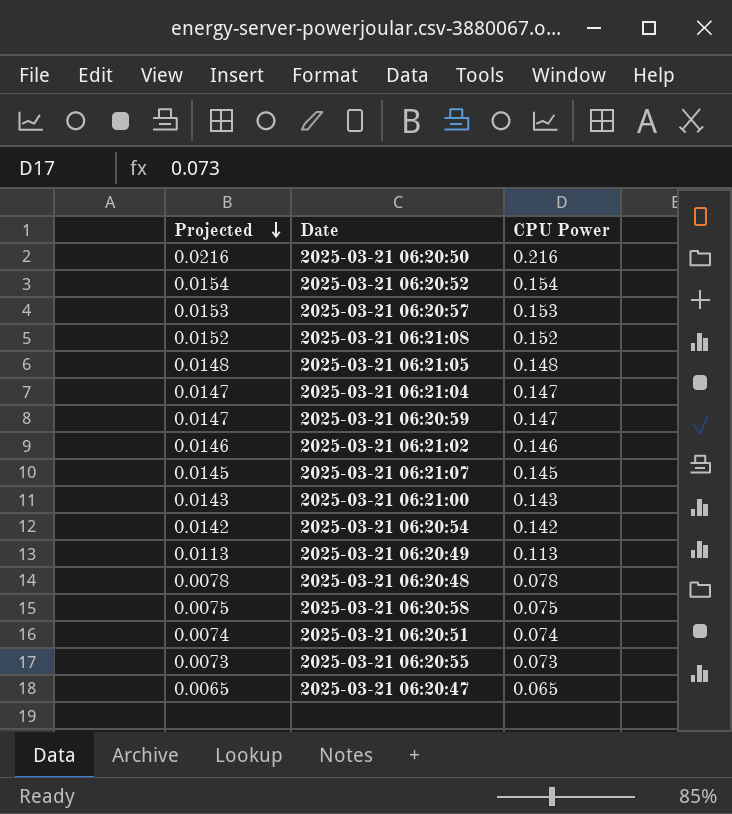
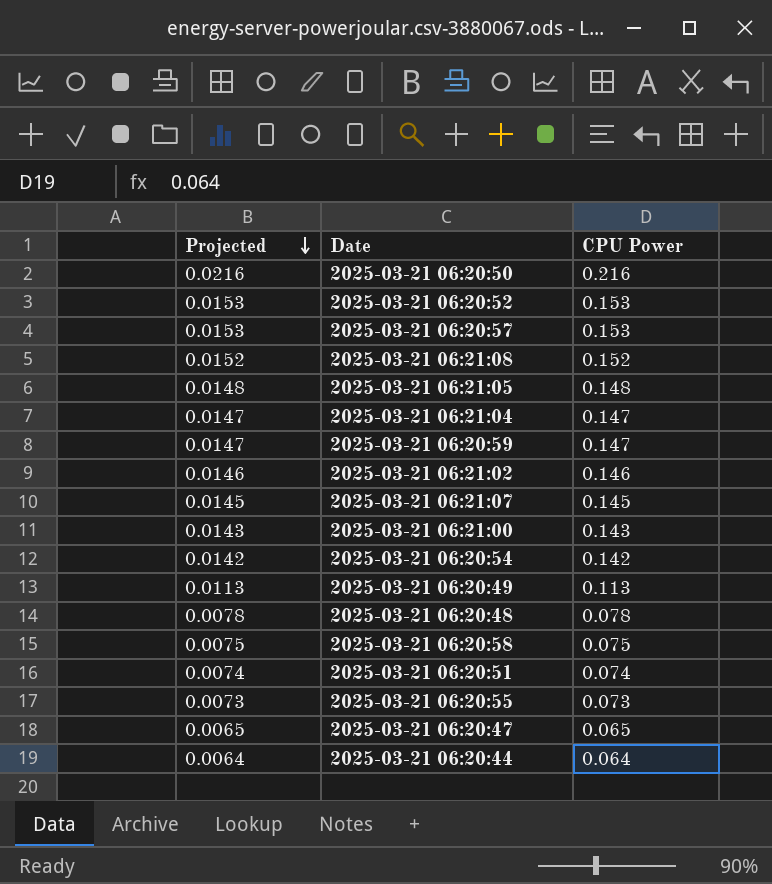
2025-03-21 06:20:52 | Projected: 0.0154 -> 0.0153
2025-03-21 06:20:52 | CPU Power: 0.154 -> 0.153
row 2025-03-21 06:20:44: none -> 0.0064 | 0.064

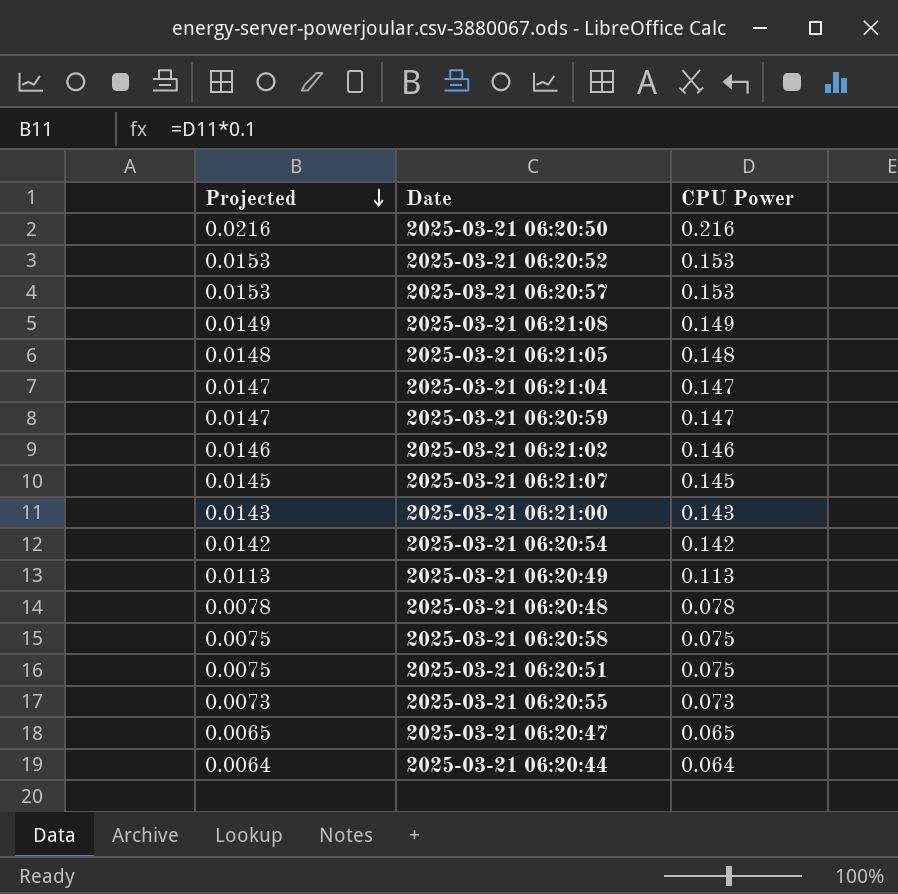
2025-03-21 06:21:08 | Projected: 0.0152 -> 0.0149
2025-03-21 06:21:08 | CPU Power: 0.152 -> 0.149
2025-03-21 06:20:51 | Projected: 0.0074 -> 0.0075
2025-03-21 06:20:51 | CPU Power: 0.074 -> 0.075

